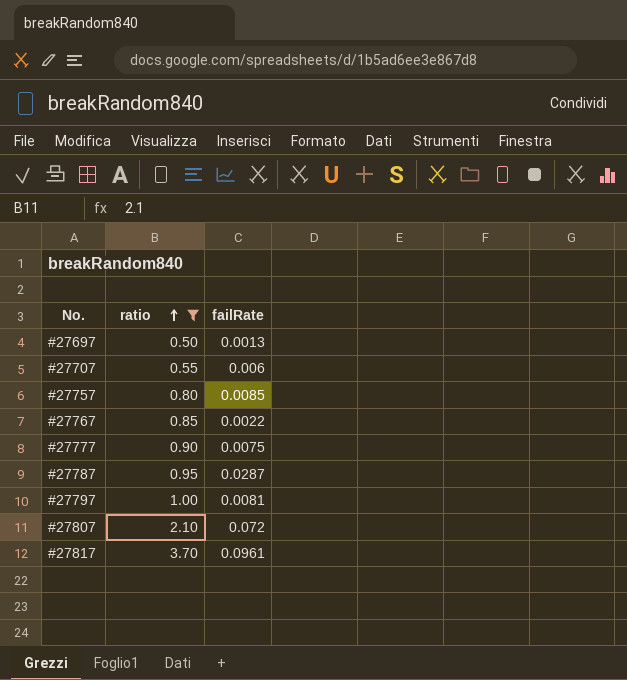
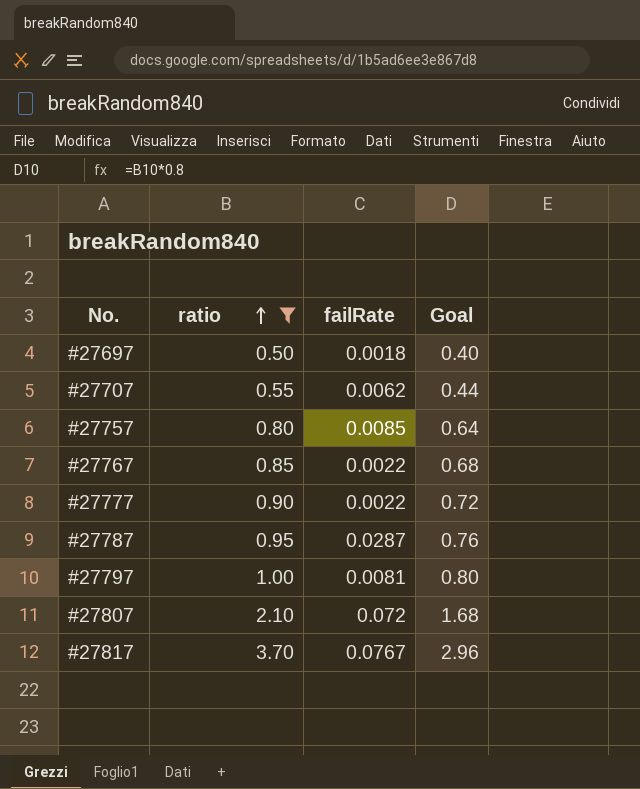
column Goal | formula: none -> [ratio] * 0.8
#27697 | failRate: 0.0013 -> 0.0018
#27707 | failRate: 0.006 -> 0.0062
#27777 | failRate: 0.0075 -> 0.0022
#27817 | failRate: 0.0961 -> 0.0767

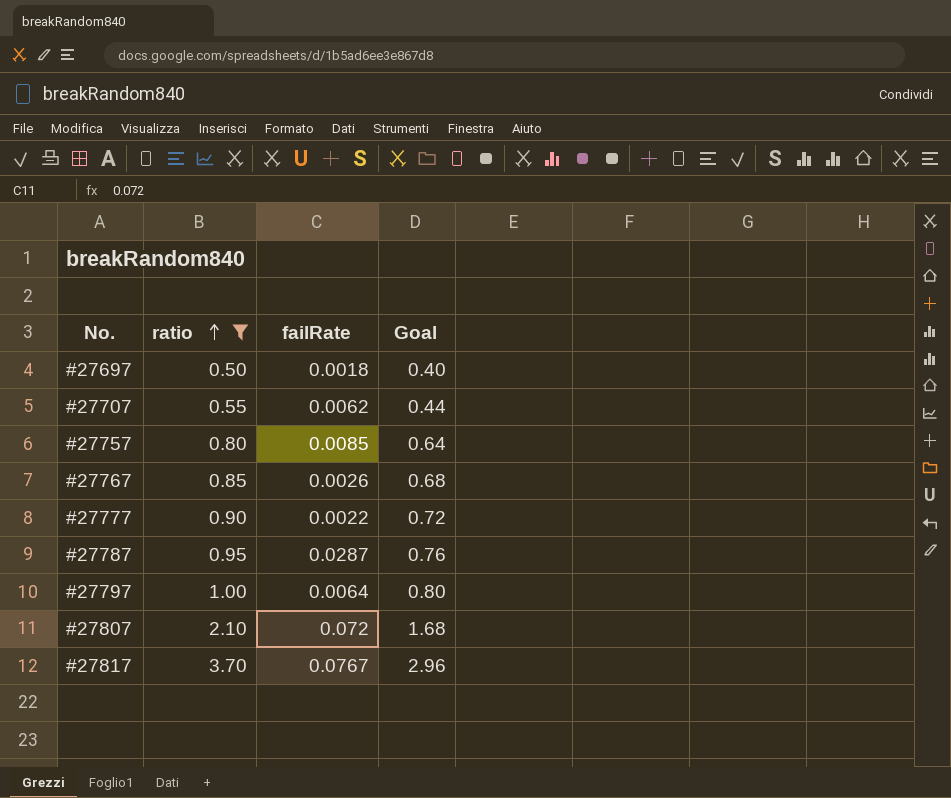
#27767 | failRate: 0.0022 -> 0.0026
#27797 | failRate: 0.0081 -> 0.0064

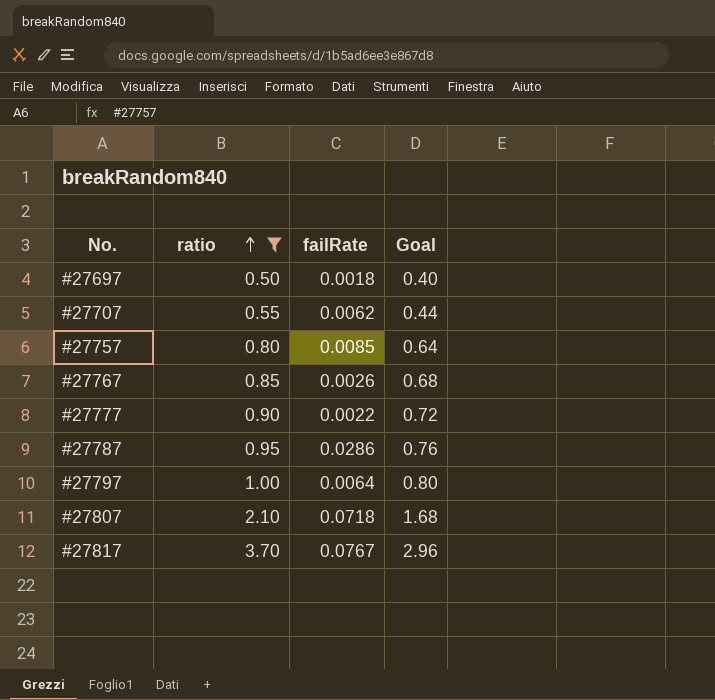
#27787 | failRate: 0.0287 -> 0.0286
#27807 | failRate: 0.072 -> 0.0718

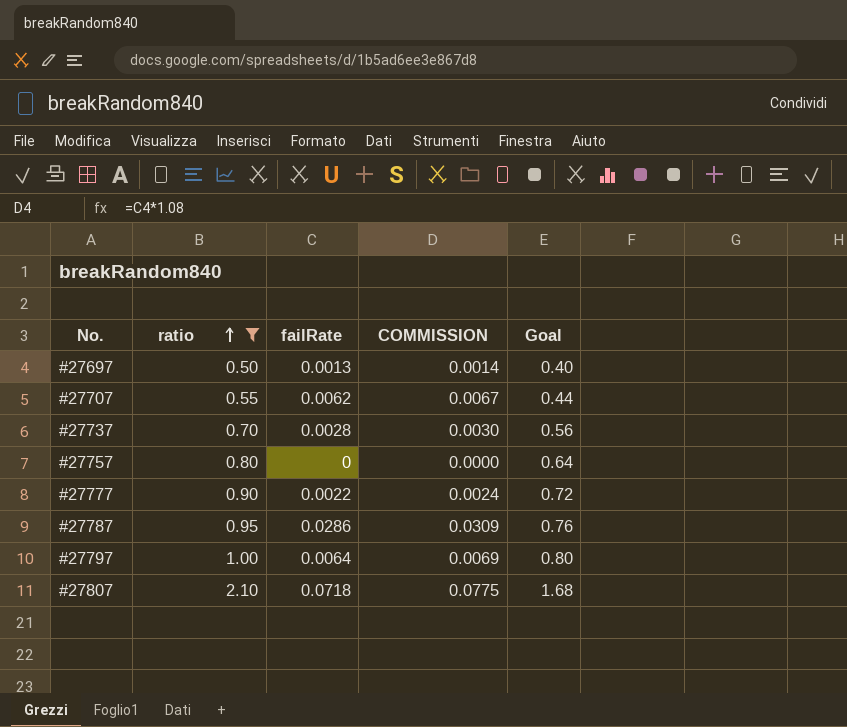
column COMMISSION | formula: none -> [failRate] * 1.08
row #27767: 0.85 | 0.0026 | 0.68 -> none
row #27817: 3.70 | 0.0767 | 2.96 -> none
#27697 | failRate: 0.0018 -> 0.0013
row #27737: none -> 0.70 | 0.0028 | 0.0030 | 0.56
#27757 | failRate: 0.0085 -> 0

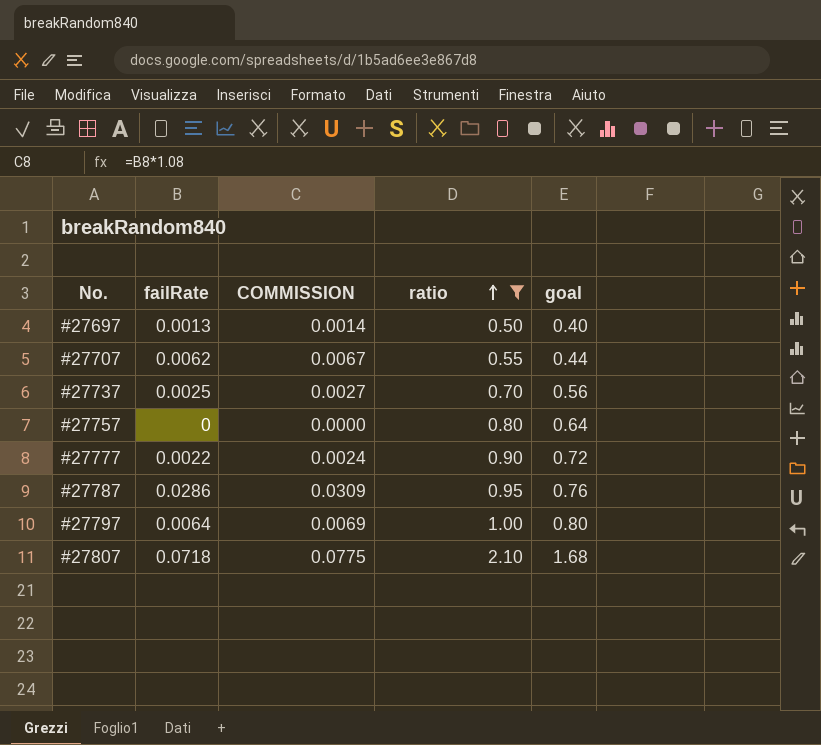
column ratio | position: 2 -> 4
column name: Goal -> goal
#27737 | failRate: 0.0028 -> 0.0025
#27737 | COMMISSION: 0.0030 -> 0.0027

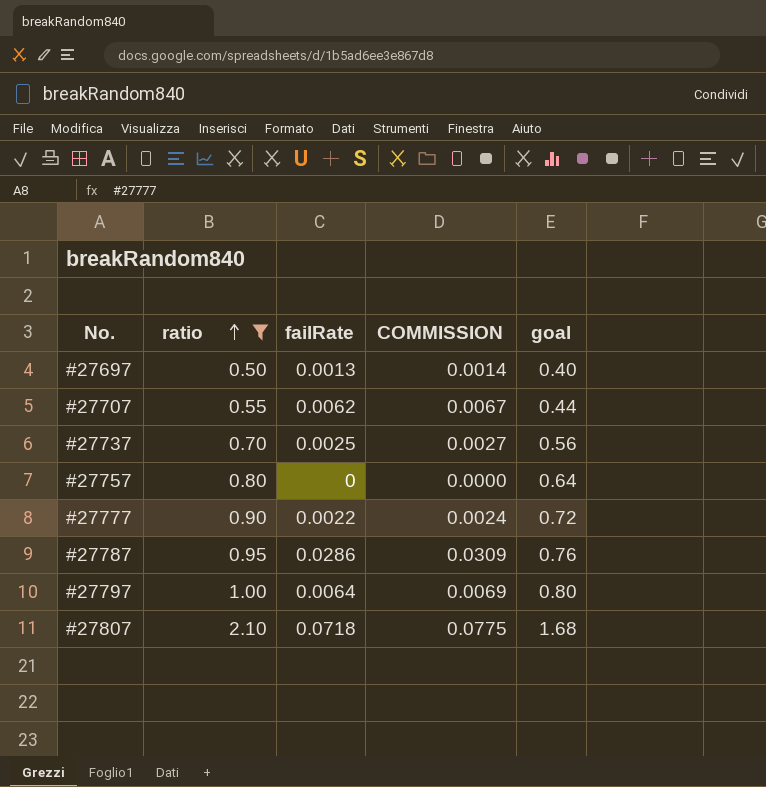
column ratio | position: 4 -> 2

